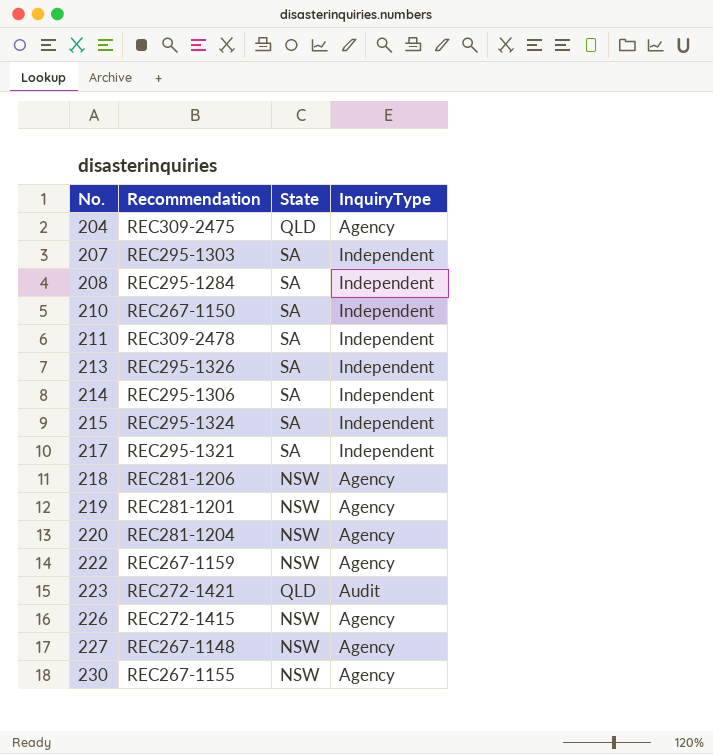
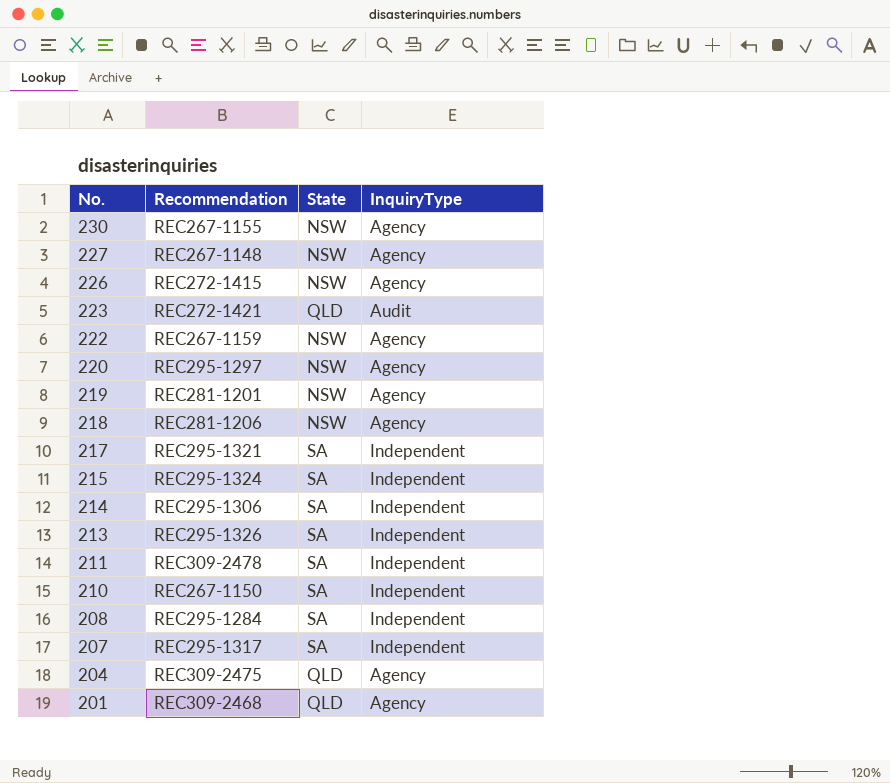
row order: No. ascending -> No. descending
220 | Recommendation: REC281-1204 -> REC295-1297
207 | Recommendation: REC295-1303 -> REC295-1317
row 201: none -> REC309-2468 | QLD | Agency

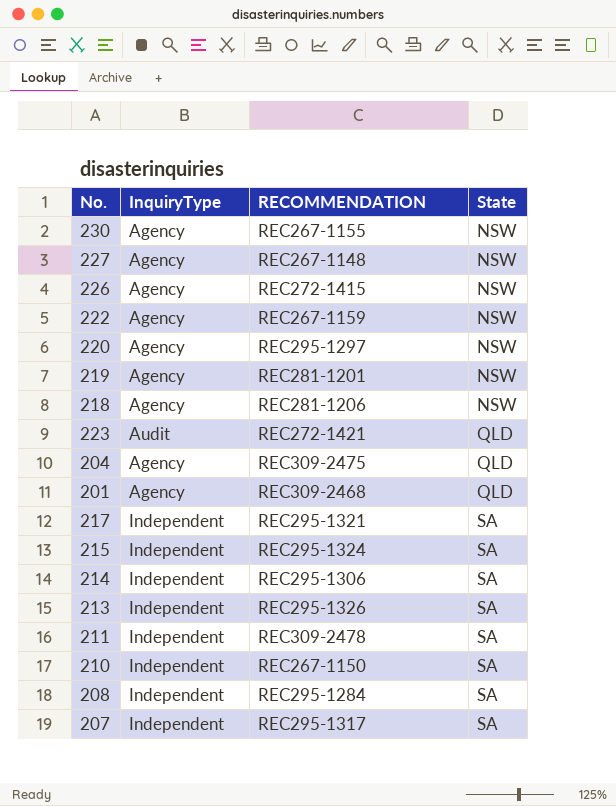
row order: No. descending -> State ascending
column InquiryType | position: 4 -> 2
column name: Recommendation -> RECOMMENDATION

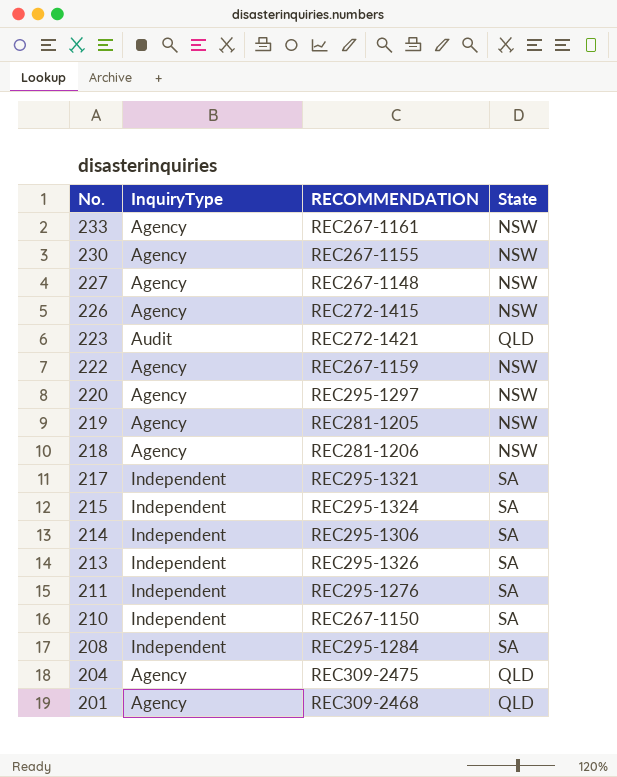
row order: State ascending -> No. descending
row 207: Independent | REC295-1317 | SA -> none
row 233: none -> Agency | REC267-1161 | NSW
219 | RECOMMENDATION: REC281-1201 -> REC281-1205
211 | RECOMMENDATION: REC309-2478 -> REC295-1276

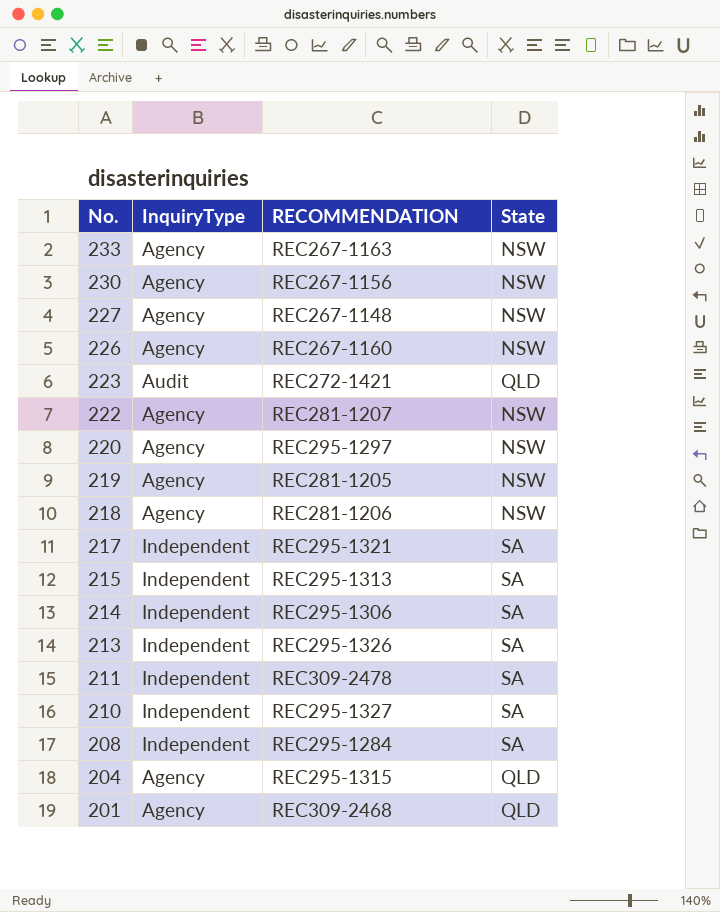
233 | RECOMMENDATION: REC267-1161 -> REC267-1163
230 | RECOMMENDATION: REC267-1155 -> REC267-1156
226 | RECOMMENDATION: REC272-1415 -> REC267-1160
222 | RECOMMENDATION: REC267-1159 -> REC281-1207
215 | RECOMMENDATION: REC295-1324 -> REC295-1313
211 | RECOMMENDATION: REC295-1276 -> REC309-2478
210 | RECOMMENDATION: REC267-1150 -> REC295-1327
204 | RECOMMENDATION: REC309-2475 -> REC295-1315

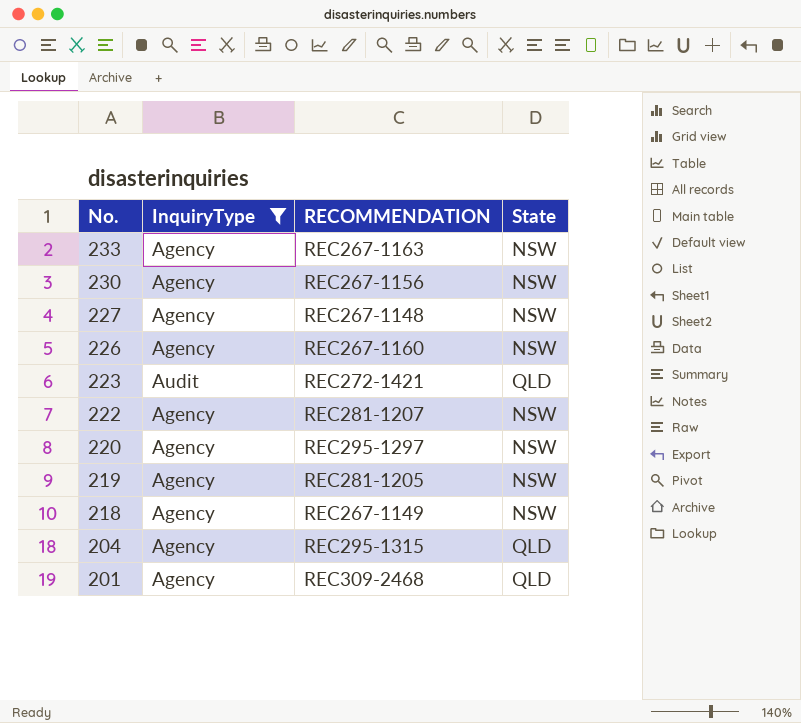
filter: none -> InquiryType != Independent
218 | RECOMMENDATION: REC281-1206 -> REC267-1149

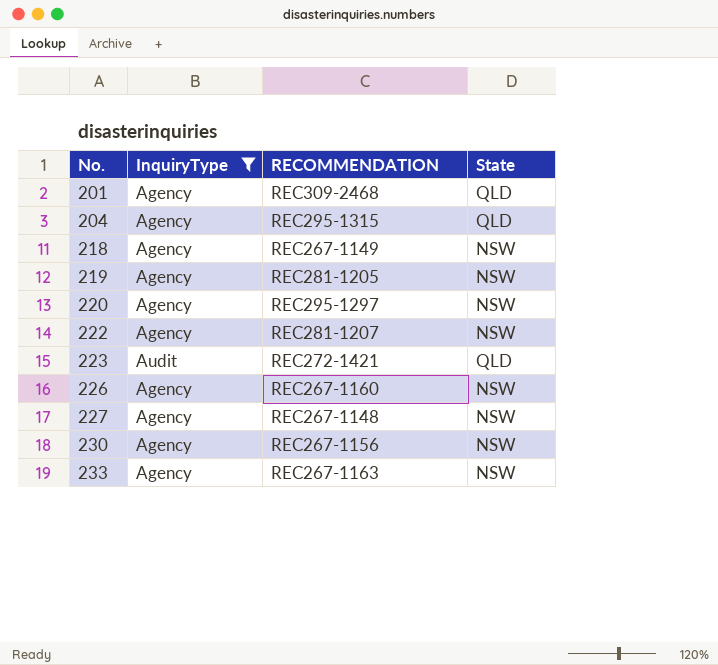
row order: No. descending -> No. ascending

